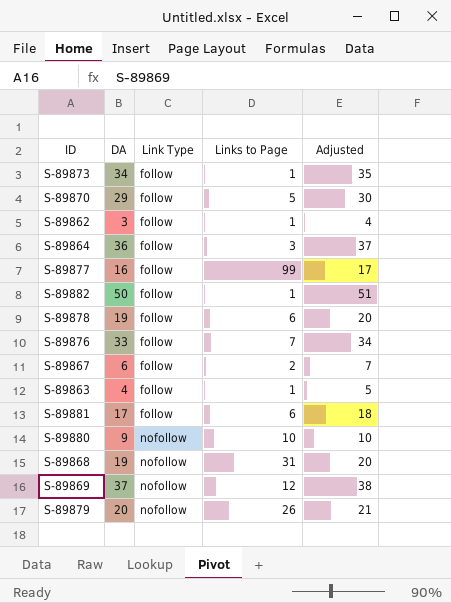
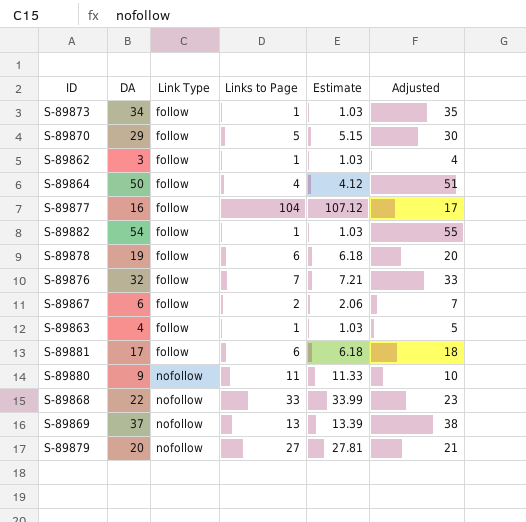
column Estimate | formula: none -> [Links to Page] * 1.03
S-89864 | DA: 36 -> 50
S-89864 | Links to Page: 3 -> 4
S-89864 | Adjusted: 37 -> 51
S-89877 | Links to Page: 99 -> 104
S-89882 | DA: 50 -> 54
S-89882 | Adjusted: 51 -> 55
S-89876 | DA: 33 -> 32
S-89876 | Adjusted: 34 -> 33
S-89880 | Links to Page: 10 -> 11
S-89868 | DA: 19 -> 22
S-89868 | Links to Page: 31 -> 33
S-89868 | Adjusted: 20 -> 23
S-89869 | Links to Page: 12 -> 13
S-89879 | Links to Page: 26 -> 27

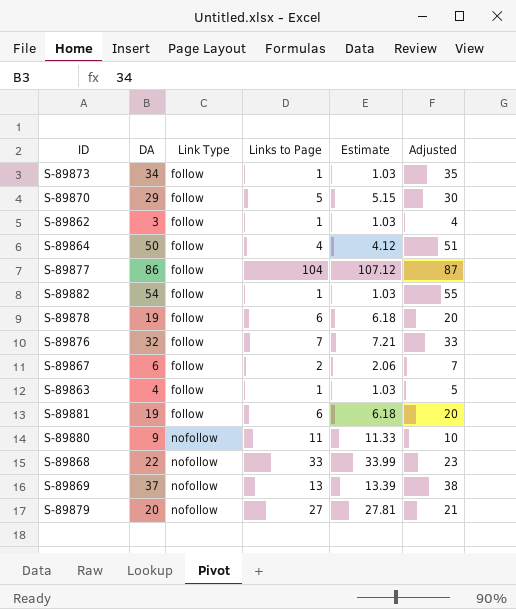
S-89877 | DA: 16 -> 86
S-89877 | Adjusted: 17 -> 87
S-89881 | DA: 17 -> 19
S-89881 | Adjusted: 18 -> 20

